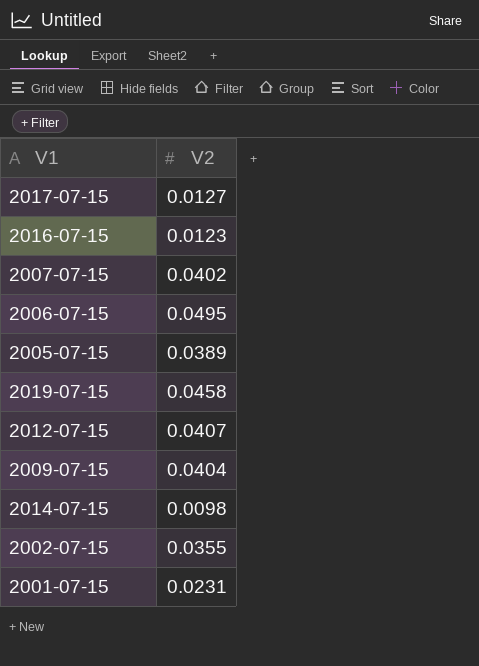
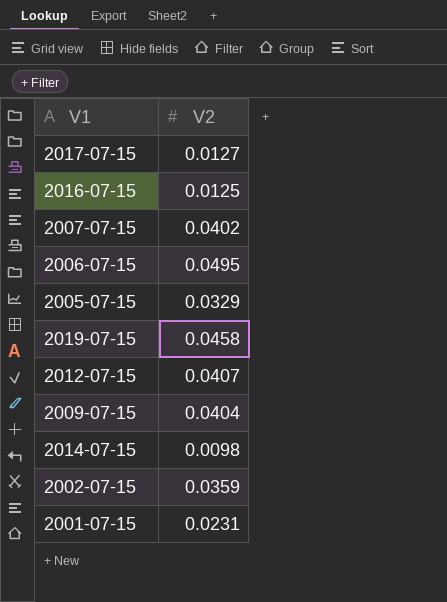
2016-07-15 | V2: 0.0123 -> 0.0125
2005-07-15 | V2: 0.0389 -> 0.0329
2002-07-15 | V2: 0.0355 -> 0.0359

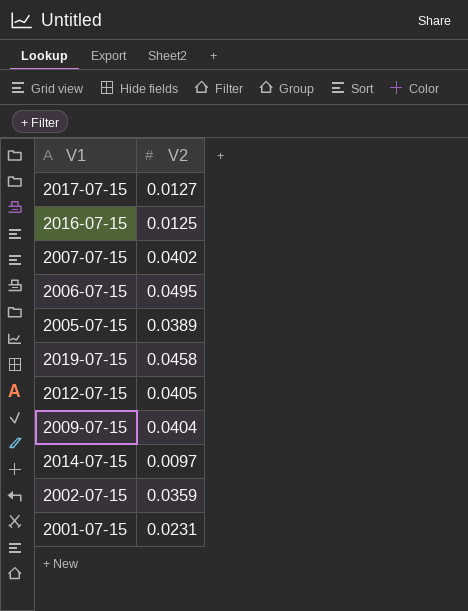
2005-07-15 | V2: 0.0329 -> 0.0389
2012-07-15 | V2: 0.0407 -> 0.0405
2014-07-15 | V2: 0.0098 -> 0.0097

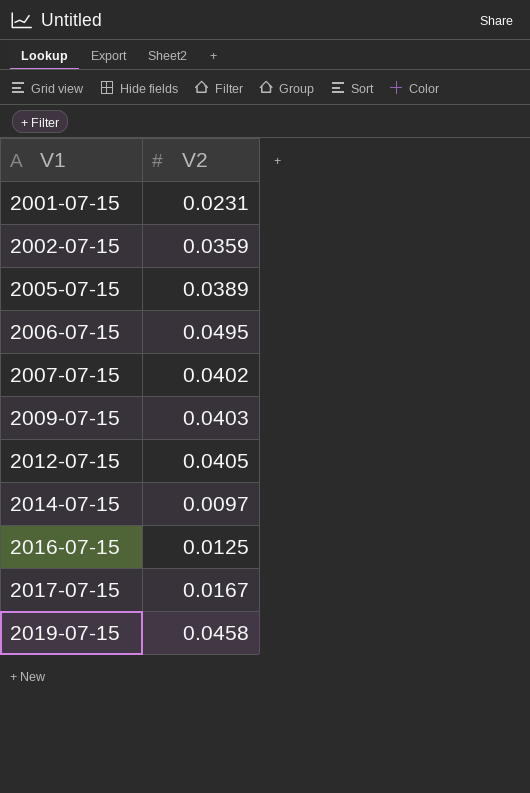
row order: none -> V1 ascending
2009-07-15 | V2: 0.0404 -> 0.0403
2017-07-15 | V2: 0.0127 -> 0.0167

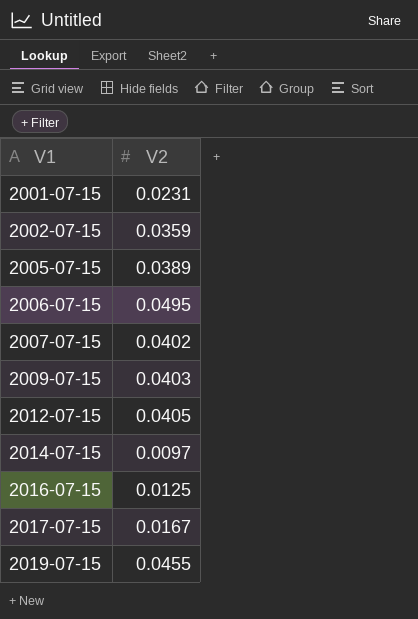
2019-07-15 | V2: 0.0458 -> 0.0455

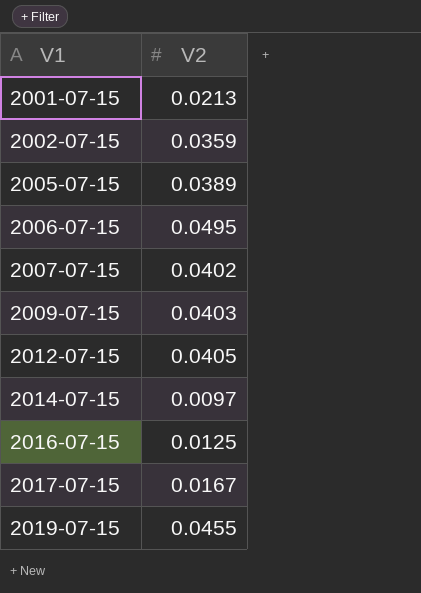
2001-07-15 | V2: 0.0231 -> 0.0213

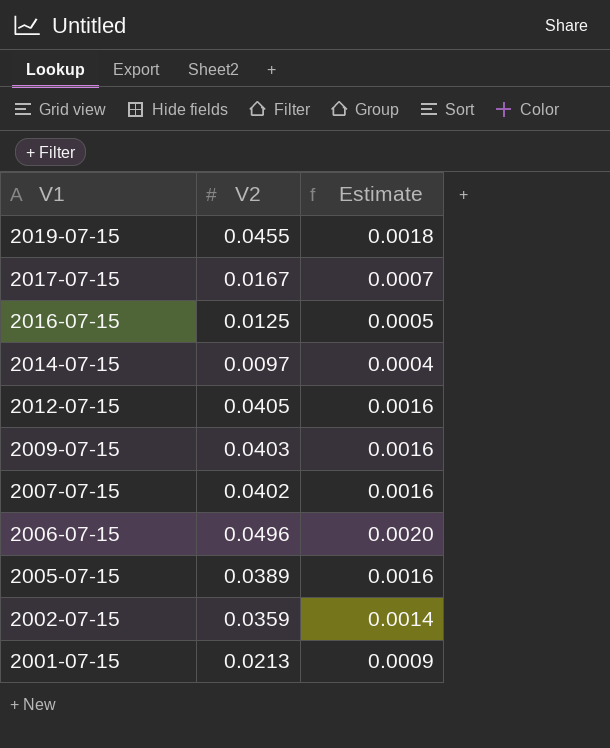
row order: V1 ascending -> V1 descending
column Estimate | formula: none -> [V2] * 0.04
2006-07-15 | V2: 0.0495 -> 0.0496

